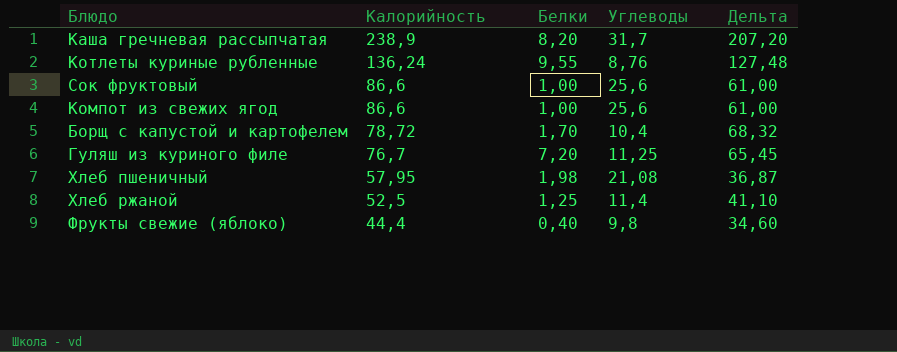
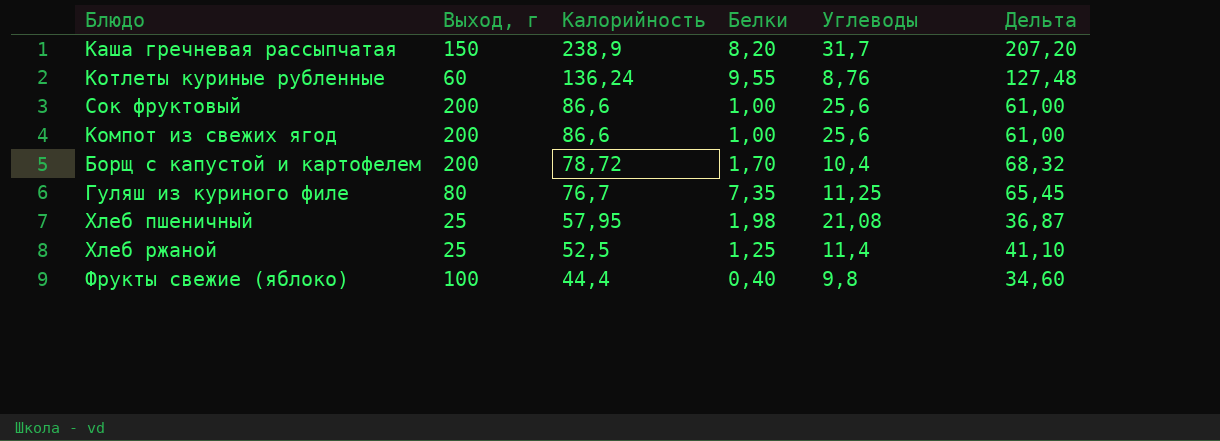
column Выход, г | position: none -> 2
Гуляш из куриного филе | Белки: 7,20 -> 7,35

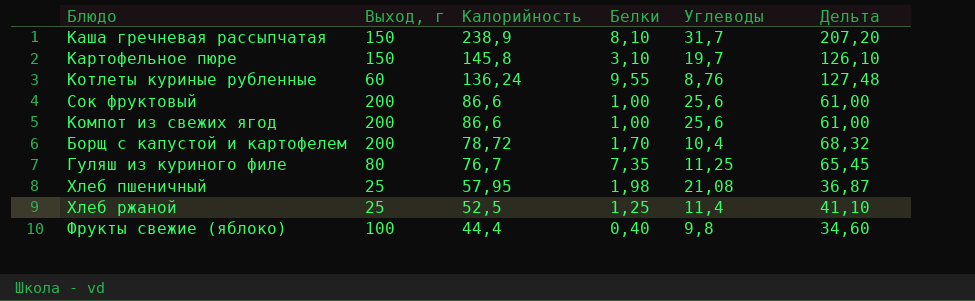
Каша гречневая рассыпчатая | Белки: 8,20 -> 8,10
row Картофельное пюре: none -> 150 | 145,8 | 3,10 | 19,7 | 126,10

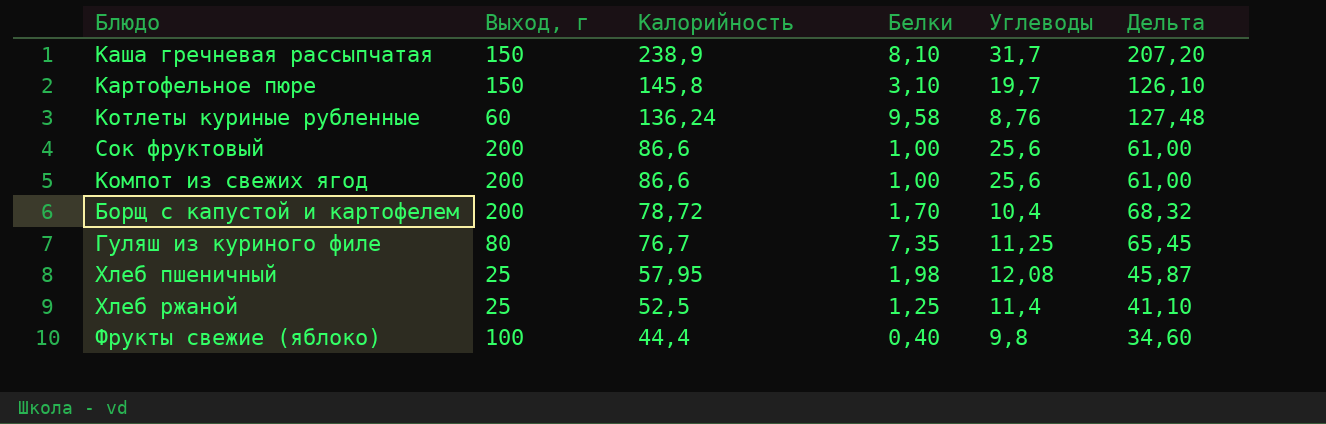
Котлеты куриные рубленные | Белки: 9,55 -> 9,58
Хлеб пшеничный | Углеводы: 21,08 -> 12,08
Хлеб пшеничный | Дельта: 36,87 -> 45,87

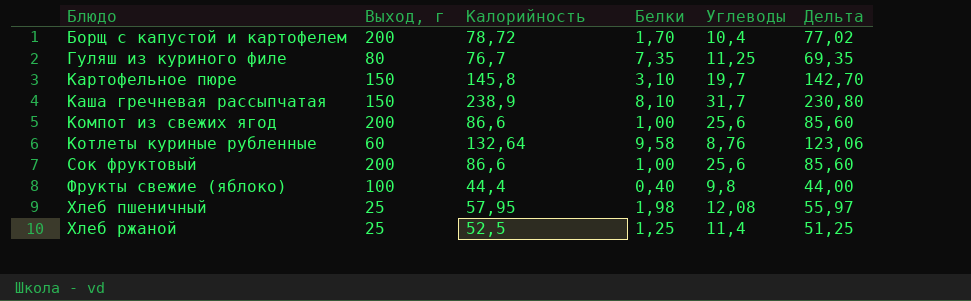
row order: Калорийность descending -> Блюдо ascending
column Дельта | formula: [Калорийность] - [Углеводы] -> [Калорийность] - [Белки]
Котлеты куриные рубленные | Калорийность: 136,24 -> 132,64

